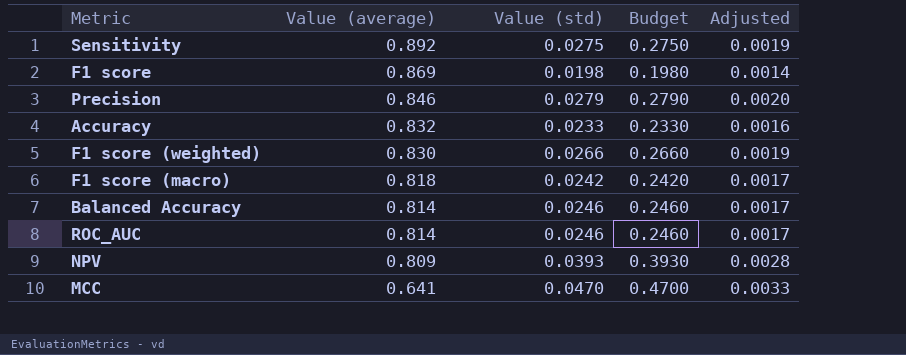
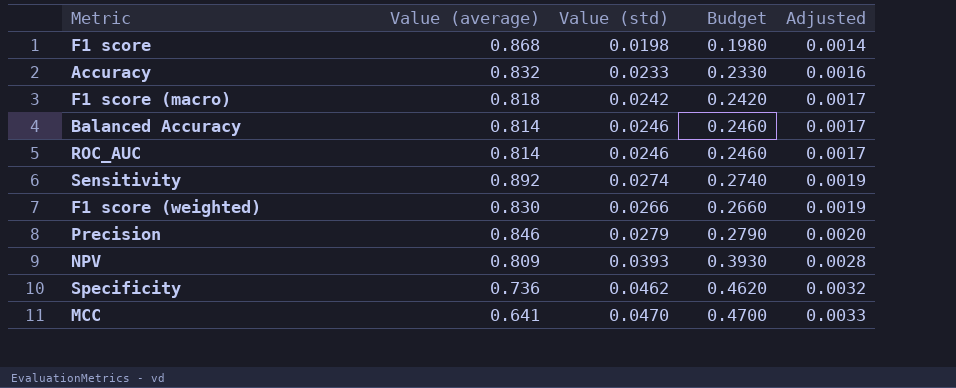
row order: Value (average) descending -> Adjusted ascending
F1 score | Value (average): 0.869 -> 0.868
Sensitivity | Value (std): 0.0275 -> 0.0274
Sensitivity | Budget: 0.2750 -> 0.2740
row Specificity: none -> 0.736 | 0.0462 | 0.4620 | 0.0032

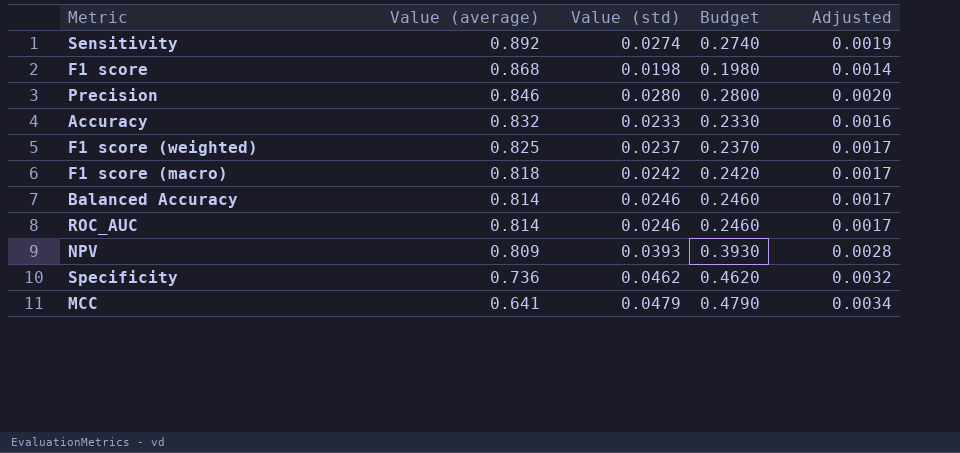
row order: Adjusted ascending -> Value (average) descending
Precision | Value (std): 0.0279 -> 0.0280
Precision | Budget: 0.2790 -> 0.2800
F1 score (weighted) | Value (average): 0.830 -> 0.825
F1 score (weighted) | Value (std): 0.0266 -> 0.0237
F1 score (weighted) | Budget: 0.2660 -> 0.2370
F1 score (weighted) | Adjusted: 0.0019 -> 0.0017
MCC | Value (std): 0.0470 -> 0.0479
MCC | Budget: 0.4700 -> 0.4790
MCC | Adjusted: 0.0033 -> 0.0034

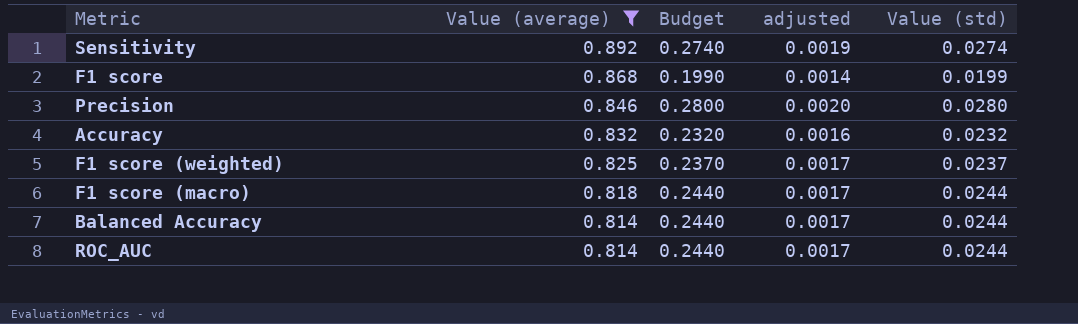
filter: none -> Value (average) >= 0.814
column name: Adjusted -> adjusted
column Value (std) | position: 3 -> 5
F1 score | Budget: 0.1980 -> 0.1990
F1 score | Value (std): 0.0198 -> 0.0199
Accuracy | Budget: 0.2330 -> 0.2320
Accuracy | Value (std): 0.0233 -> 0.0232
F1 score (macro) | Budget: 0.2420 -> 0.2440
F1 score (macro) | Value (std): 0.0242 -> 0.0244
Balanced Accuracy | Budget: 0.2460 -> 0.2440
Balanced Accuracy | Value (std): 0.0246 -> 0.0244
ROC_AUC | Budget: 0.2460 -> 0.2440
ROC_AUC | Value (std): 0.0246 -> 0.0244

